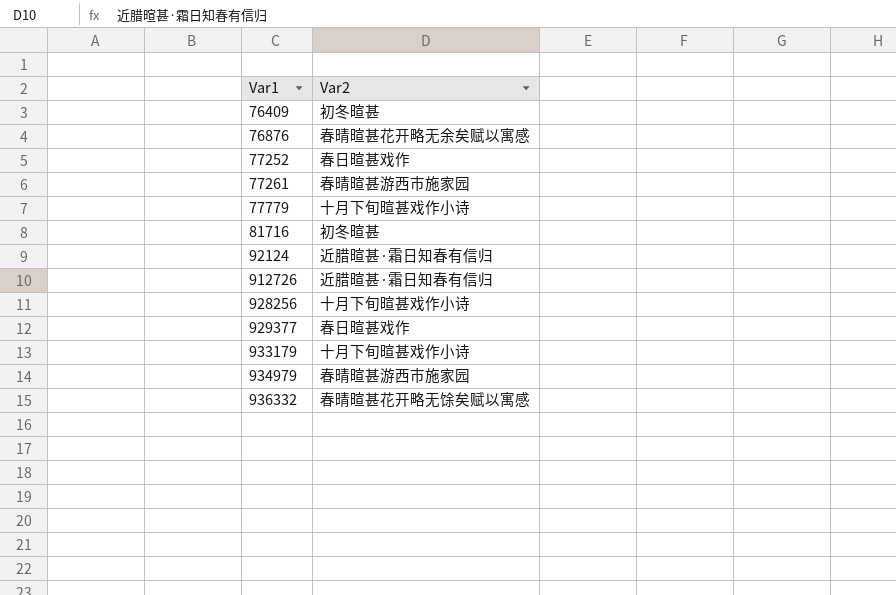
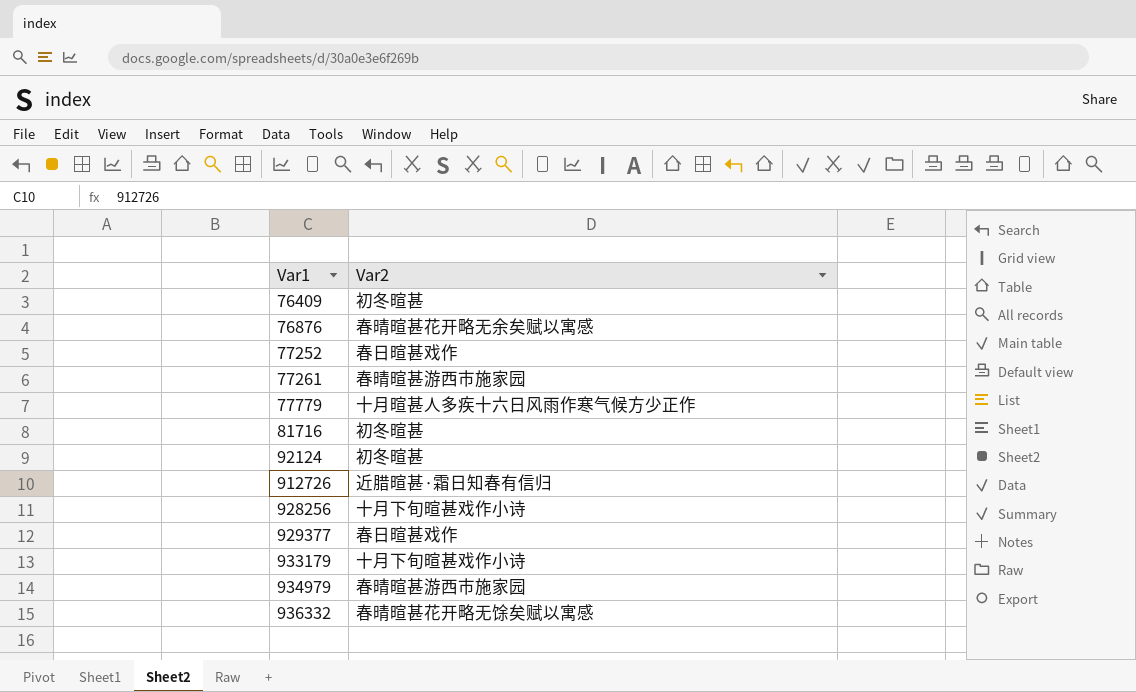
77779 | Var2: 十月下旬暄甚戏作小诗 -> 十月暄甚人多疾十六日风雨作寒气候方少正作
92124 | Var2: 近腊暄甚·霜日知春有信归 -> 初冬暄甚

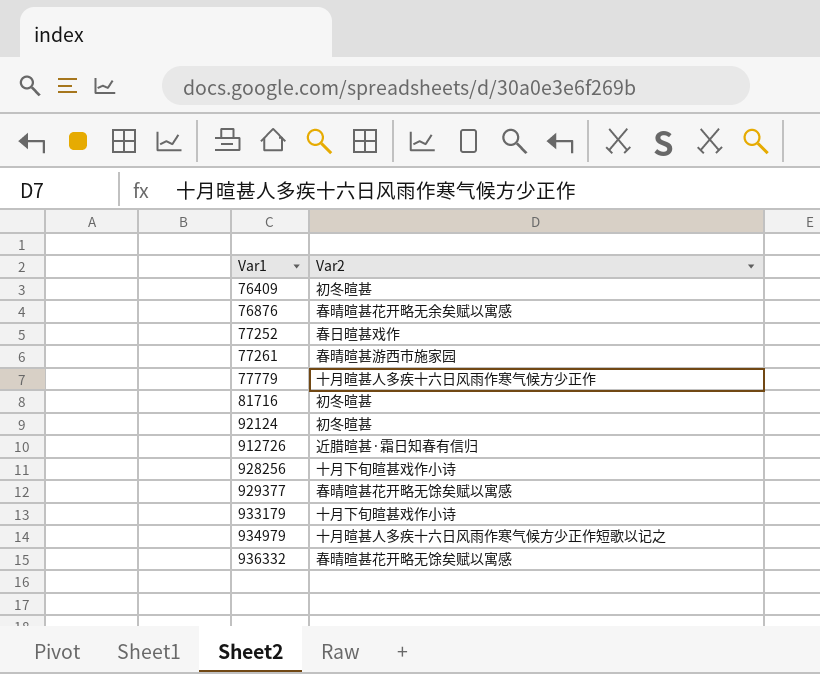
929377 | Var2: 春日暄甚戏作 -> 春晴暄甚花开略无馀矣赋以寓感
934979 | Var2: 春晴暄甚游西市施家园 -> 十月暄甚人多疾十六日风雨作寒气候方少正作短歌以记之

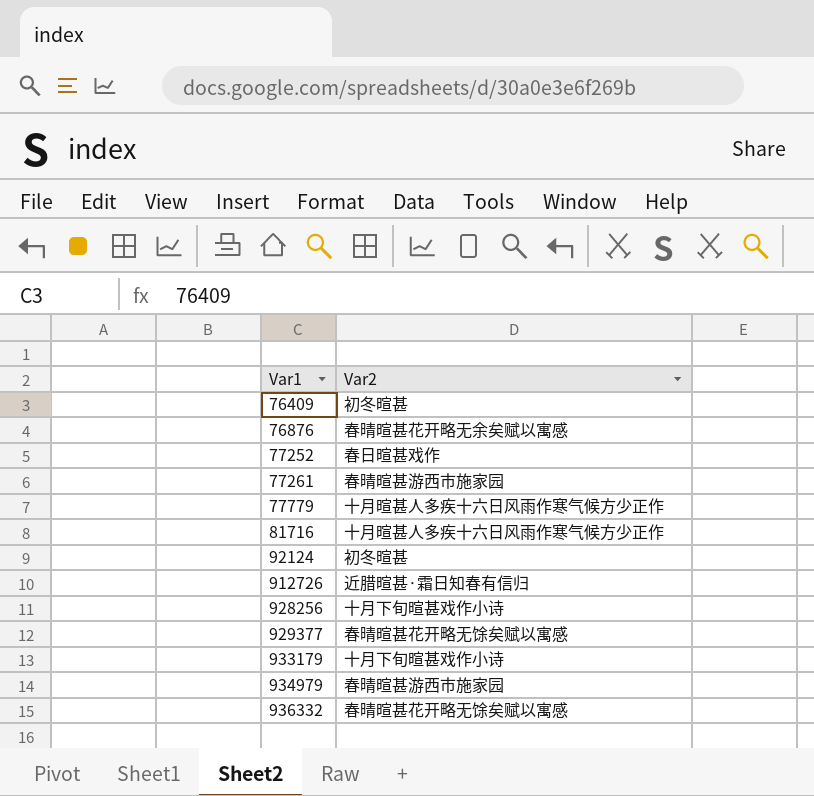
81716 | Var2: 初冬暄甚 -> 十月暄甚人多疾十六日风雨作寒气候方少正作
934979 | Var2: 十月暄甚人多疾十六日风雨作寒气候方少正作短歌以记之 -> 春晴暄甚游西市施家园

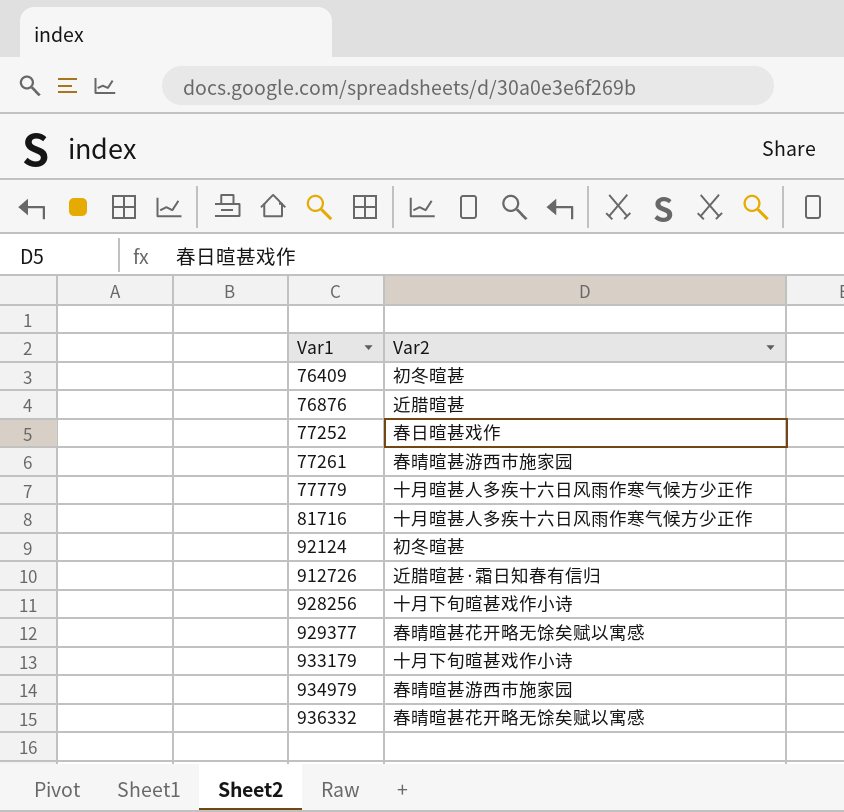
76876 | Var2: 春晴暄甚花开略无余矣赋以寓感 -> 近腊暄甚

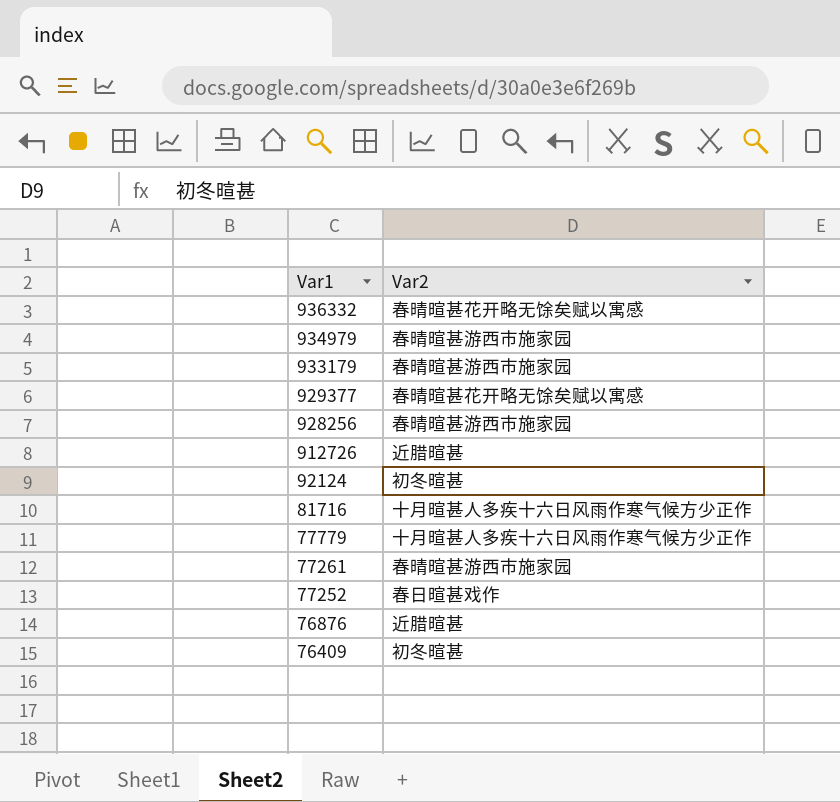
row order: Var1 ascending -> Var1 descending
933179 | Var2: 十月下旬暄甚戏作小诗 -> 春晴暄甚游西市施家园
928256 | Var2: 十月下旬暄甚戏作小诗 -> 春晴暄甚游西市施家园
912726 | Var2: 近腊暄甚·霜日知春有信归 -> 近腊暄甚

